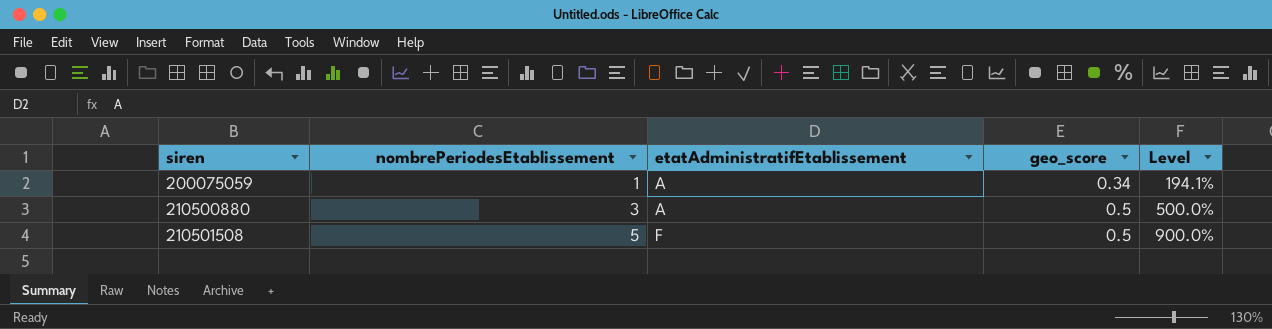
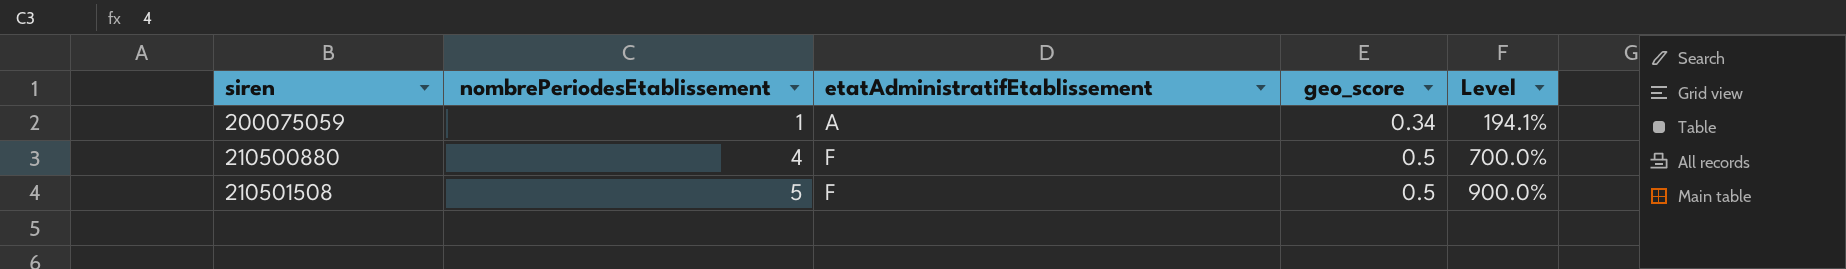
210500880 | nombrePeriodesEtablissement: 3 -> 4
210500880 | etatAdministratifEtablissement: A -> F
210500880 | Level: 500.0% -> 700.0%

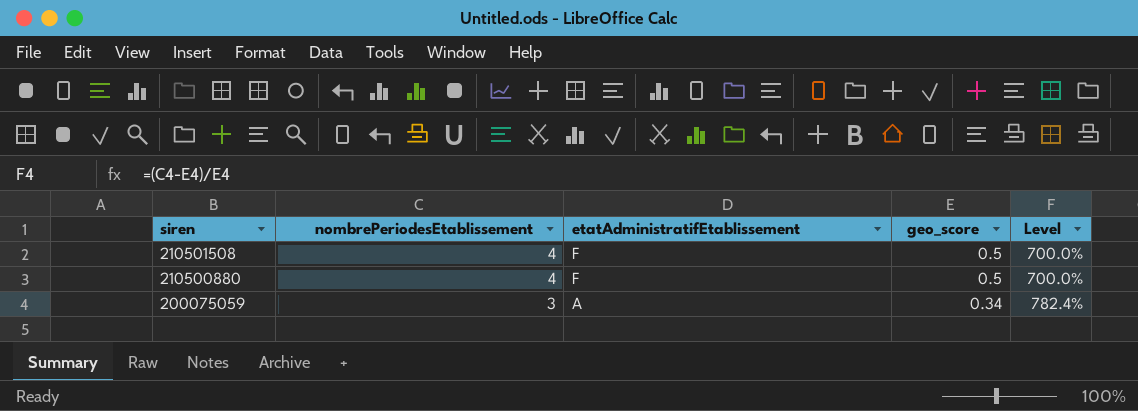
row order: siren ascending -> siren descending
210501508 | nombrePeriodesEtablissement: 5 -> 4
210501508 | Level: 900.0% -> 700.0%
200075059 | nombrePeriodesEtablissement: 1 -> 3
200075059 | Level: 194.1% -> 782.4%

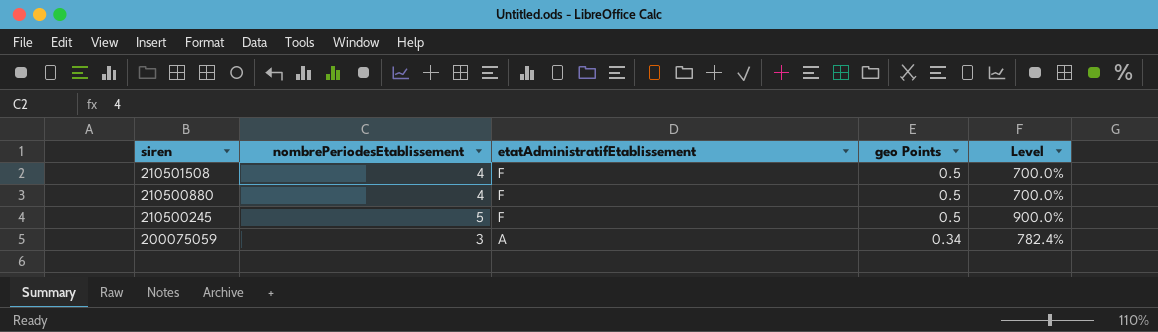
column name: geo_score -> geo Points
row 210500245: none -> 5 | F | 0.5 | 900.0%

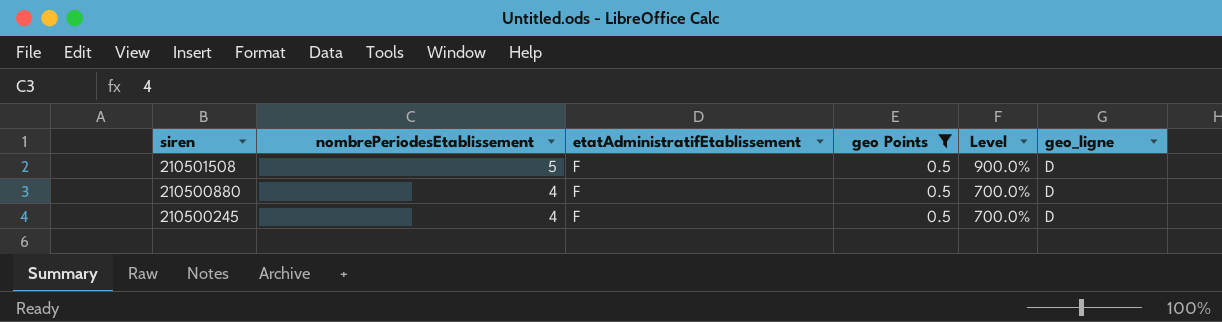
filter: none -> geo Points = 0.5
column geo_ligne | position: none -> 6
210501508 | nombrePeriodesEtablissement: 4 -> 5
210501508 | Level: 700.0% -> 900.0%
210500245 | nombrePeriodesEtablissement: 5 -> 4
210500245 | Level: 900.0% -> 700.0%

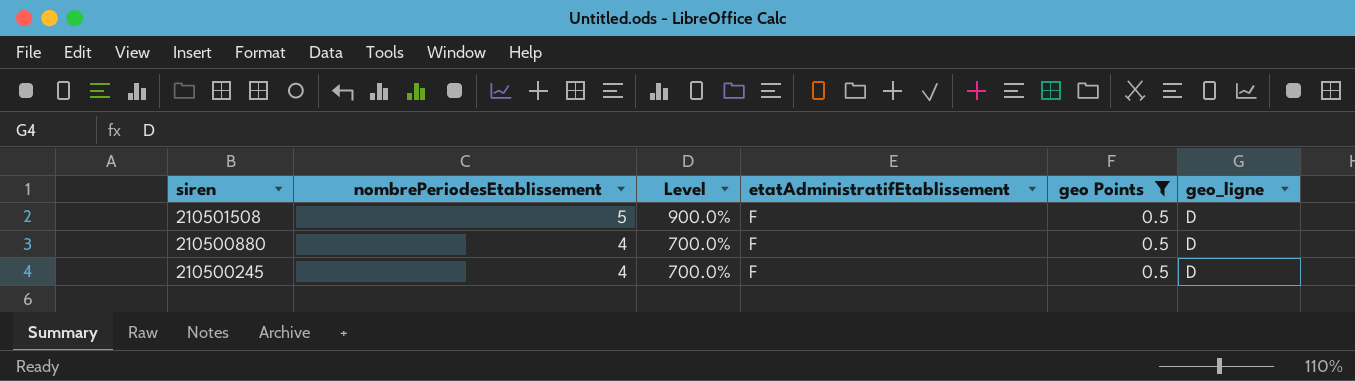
column Level | position: 5 -> 3

